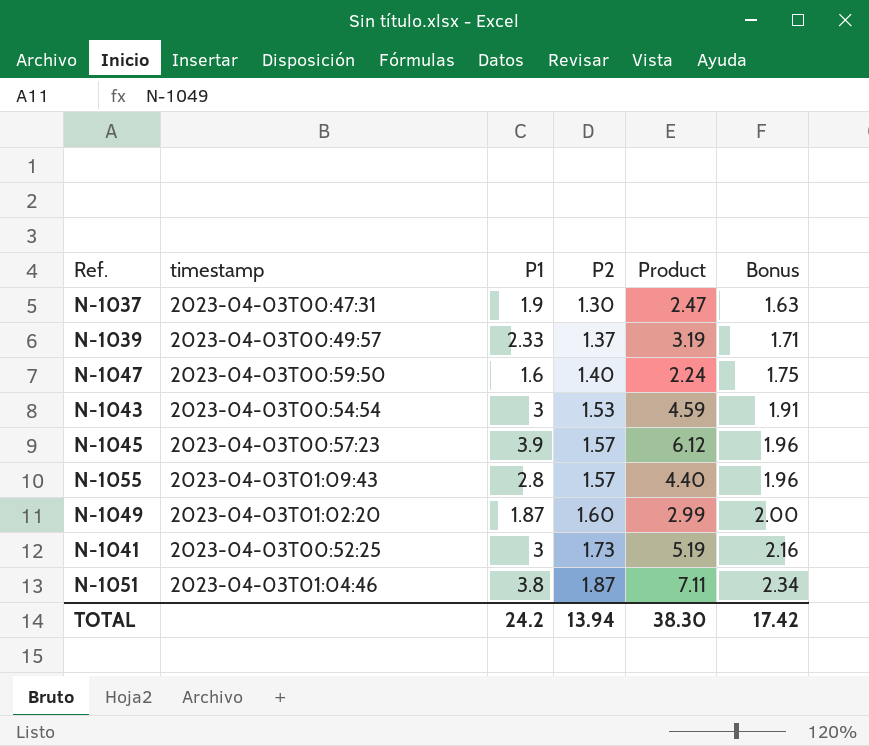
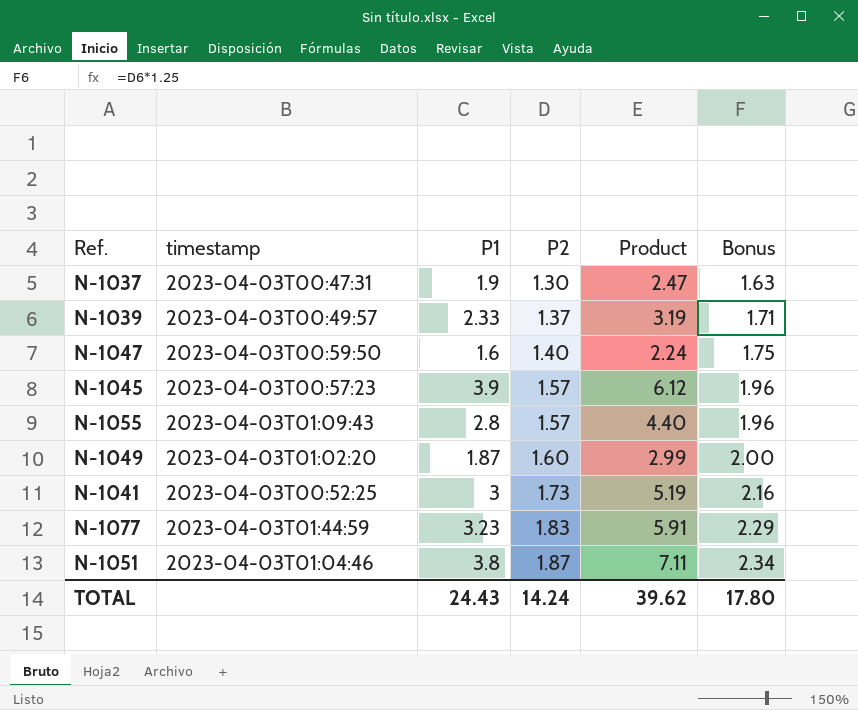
row N-1043: 2023-04-03T00:54:54 | 3 | 1.53 | 4.59 | 1.91 -> none
row N-1077: none -> 2023-04-03T01:44:59 | 3.23 | 1.83 | 5.91 | 2.29
TOTAL | P1: 24.2 -> 24.43
TOTAL | P2: 13.94 -> 14.24
TOTAL | Product: 38.30 -> 39.62
TOTAL | Bonus: 17.42 -> 17.80

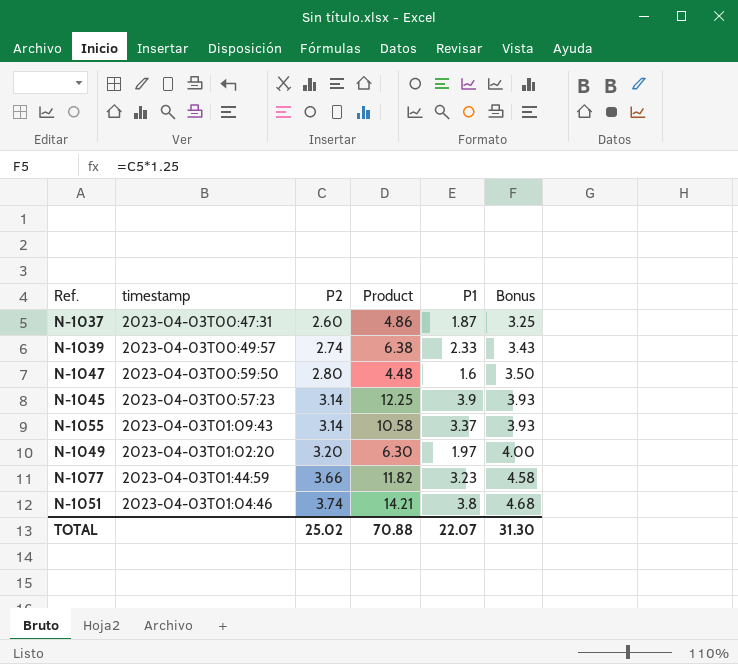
column P1 | position: 3 -> 5
row N-1041: 2023-04-03T00:52:25 | 3 | 1.73 | 5.19 | 2.16 -> none
N-1037 | P2: 1.30 -> 2.60
N-1037 | Product: 2.47 -> 4.86
N-1037 | P1: 1.9 -> 1.87
N-1037 | Bonus: 1.63 -> 3.25
N-1039 | P2: 1.37 -> 2.74
N-1039 | Product: 3.19 -> 6.38
N-1039 | Bonus: 1.71 -> 3.43
N-1047 | P2: 1.40 -> 2.80
N-1047 | Product: 2.24 -> 4.48
N-1047 | Bonus: 1.75 -> 3.50
N-1045 | P2: 1.57 -> 3.14
N-1045 | Product: 6.12 -> 12.25
N-1045 | Bonus: 1.96 -> 3.93
N-1055 | P2: 1.57 -> 3.14
N-1055 | Product: 4.40 -> 10.58
N-1055 | P1: 2.8 -> 3.37
N-1055 | Bonus: 1.96 -> 3.93
N-1049 | P2: 1.60 -> 3.20
N-1049 | Product: 2.99 -> 6.30
N-1049 | P1: 1.87 -> 1.97
N-1049 | Bonus: 2.00 -> 4.00
N-1077 | P2: 1.83 -> 3.66
N-1077 | Product: 5.91 -> 11.82
N-1077 | Bonus: 2.29 -> 4.58
N-1051 | P2: 1.87 -> 3.74
N-1051 | Product: 7.11 -> 14.21
N-1051 | Bonus: 2.34 -> 4.68
TOTAL | P2: 14.24 -> 25.02
TOTAL | Product: 39.62 -> 70.88
TOTAL | P1: 24.43 -> 22.07
TOTAL | Bonus: 17.80 -> 31.30

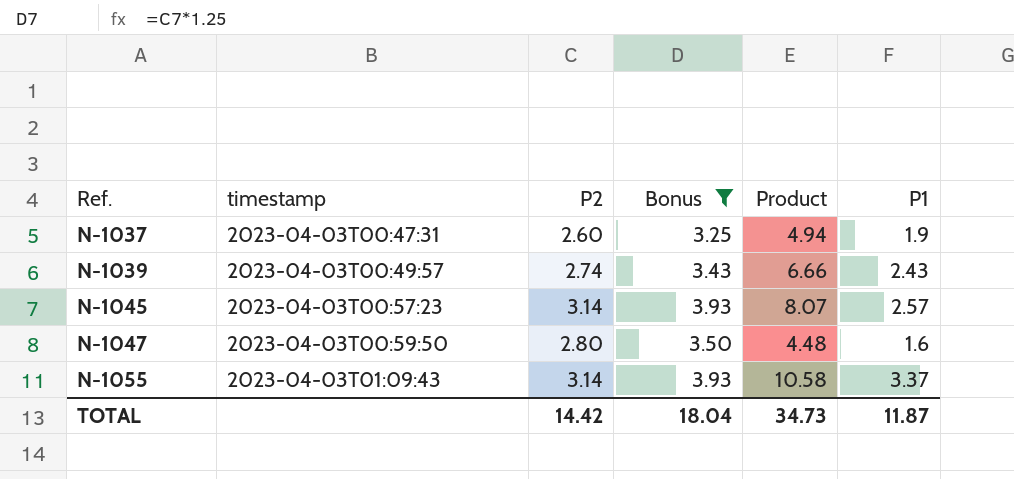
filter: none -> Bonus <= 3.93
row order: P2 ascending -> Ref. ascending
column Bonus | position: 6 -> 4
N-1037 | Product: 4.86 -> 4.94
N-1037 | P1: 1.87 -> 1.9
N-1039 | Product: 6.38 -> 6.66
N-1039 | P1: 2.33 -> 2.43
N-1045 | Product: 12.25 -> 8.07
N-1045 | P1: 3.9 -> 2.57
TOTAL | P2: 25.02 -> 14.42
TOTAL | Bonus: 31.30 -> 18.04
TOTAL | Product: 70.88 -> 34.73
TOTAL | P1: 22.07 -> 11.87

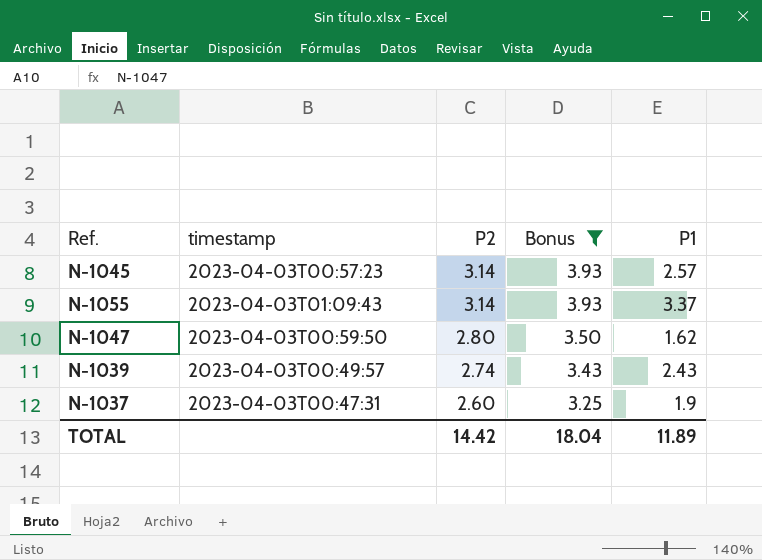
row order: Ref. ascending -> P2 descending
column Product | formula: [P2] * [P1] -> none
N-1047 | P1: 1.6 -> 1.62
TOTAL | P1: 11.87 -> 11.89

